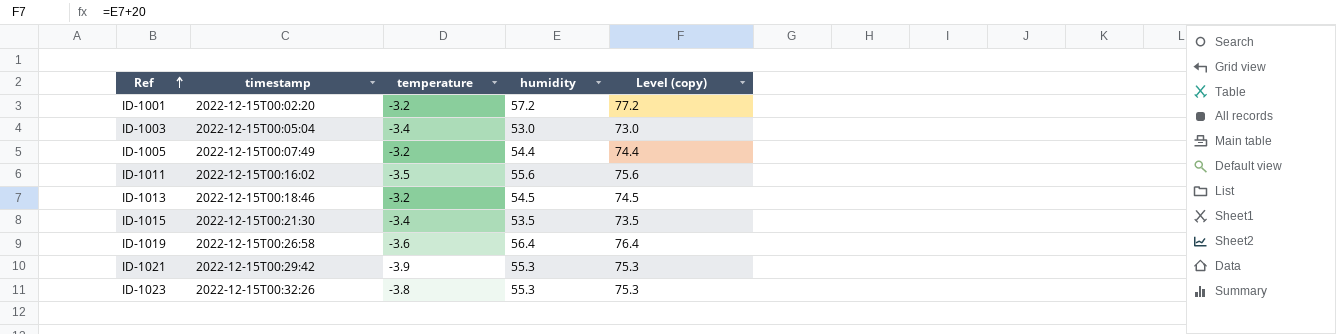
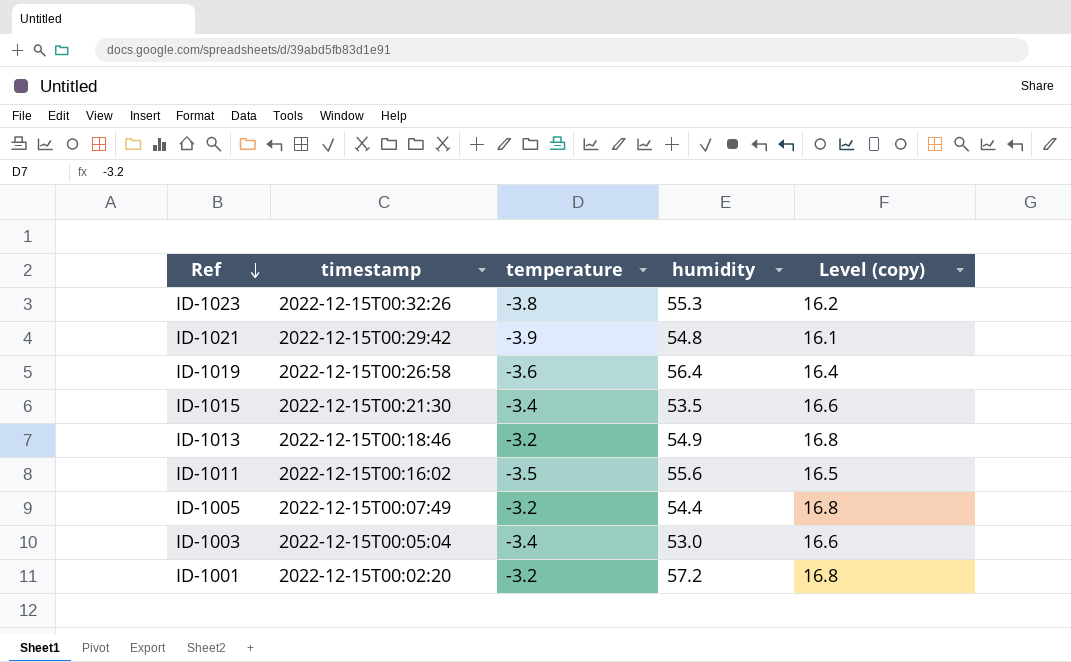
row order: Ref ascending -> Ref descending
column Level (copy) | formula: [humidity] + 20 -> [temperature] + 20
ID-1021 | humidity: 55.3 -> 54.8
ID-1013 | humidity: 54.5 -> 54.9

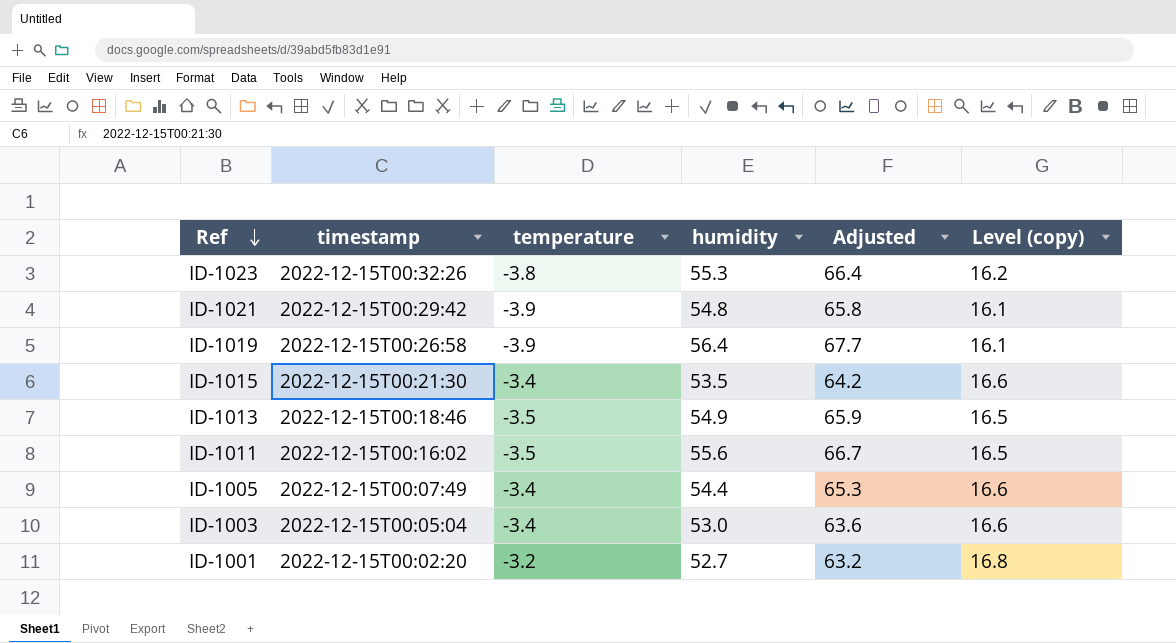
column Adjusted | formula: none -> [humidity] * 1.2
ID-1019 | temperature: -3.6 -> -3.9
ID-1019 | Level (copy): 16.4 -> 16.1
ID-1013 | temperature: -3.2 -> -3.5
ID-1013 | Level (copy): 16.8 -> 16.5
ID-1005 | temperature: -3.2 -> -3.4
ID-1005 | Level (copy): 16.8 -> 16.6
ID-1001 | humidity: 57.2 -> 52.7

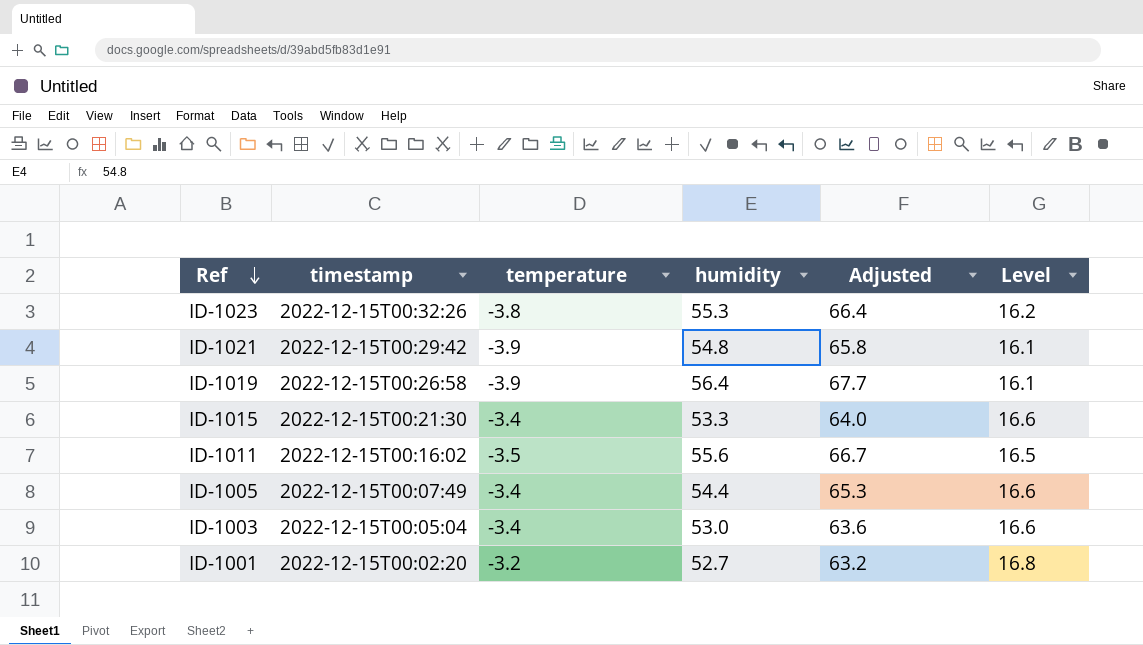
column name: Level (copy) -> Level
row ID-1013: 2022-12-15T00:18:46 | -3.5 | 54.9 | 65.9 | 16.5 -> none
ID-1015 | humidity: 53.5 -> 53.3
ID-1015 | Adjusted: 64.2 -> 64.0

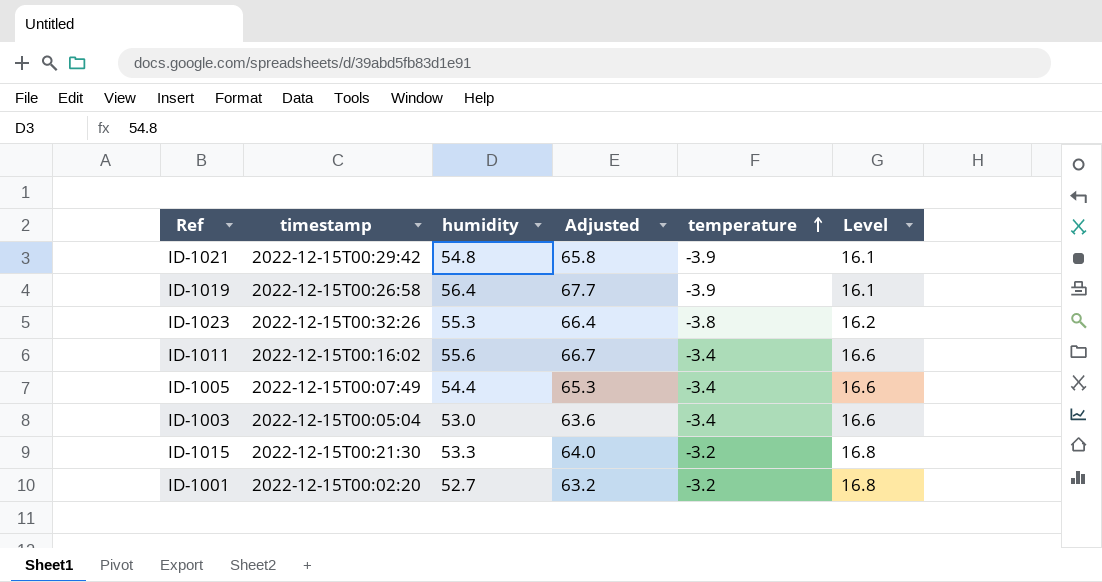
row order: Ref descending -> temperature ascending
column temperature | position: 3 -> 5
ID-1011 | temperature: -3.5 -> -3.4
ID-1011 | Level: 16.5 -> 16.6
ID-1015 | temperature: -3.4 -> -3.2
ID-1015 | Level: 16.6 -> 16.8

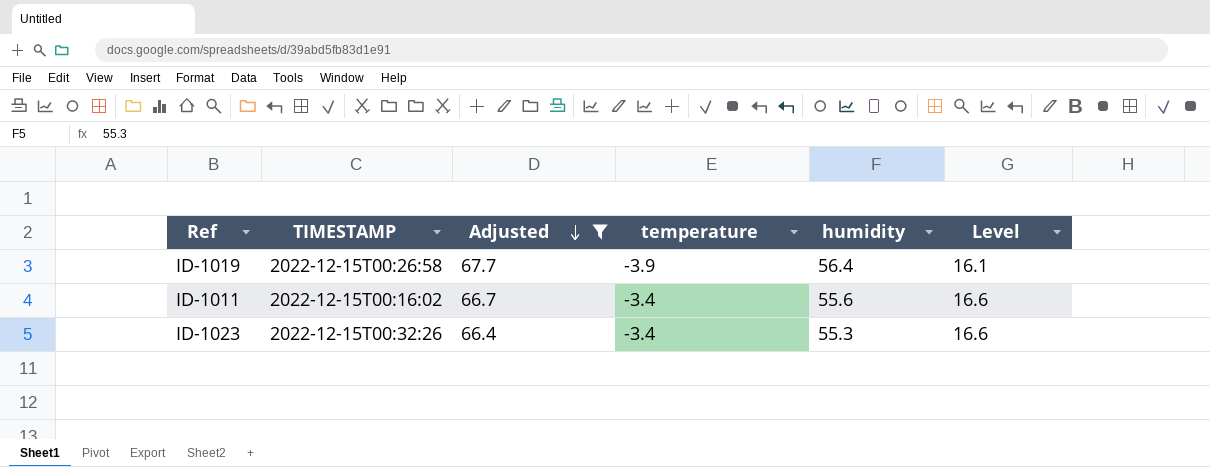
filter: none -> Adjusted >= 66.4
row order: temperature ascending -> Adjusted descending
column name: timestamp -> TIMESTAMP
column humidity | position: 3 -> 5
ID-1023 | temperature: -3.8 -> -3.4
ID-1023 | Level: 16.2 -> 16.6

